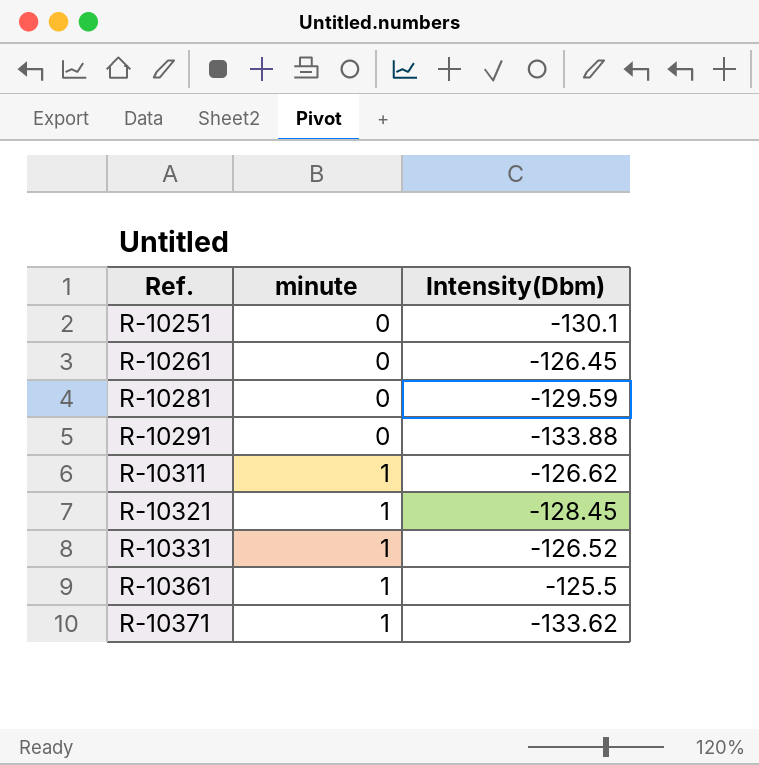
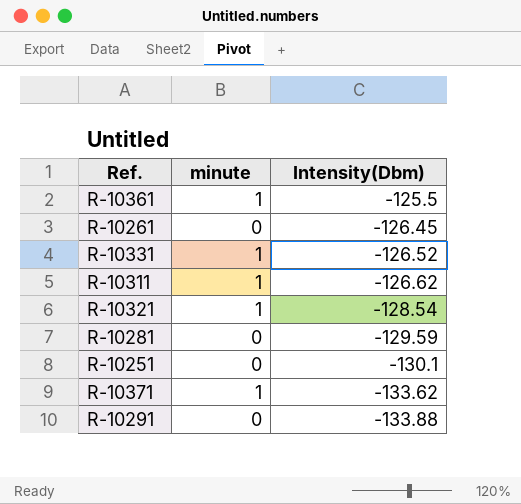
row order: Ref. ascending -> Intensity(Dbm) descending
R-10321 | Intensity(Dbm): -128.45 -> -128.54

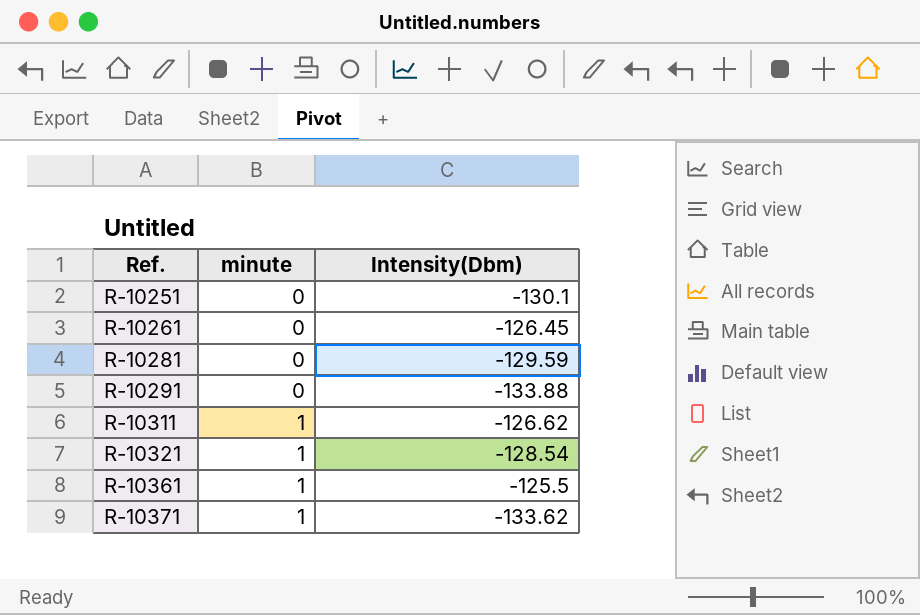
row order: Intensity(Dbm) descending -> Ref. ascending
row R-10331: 1 | -126.52 -> none

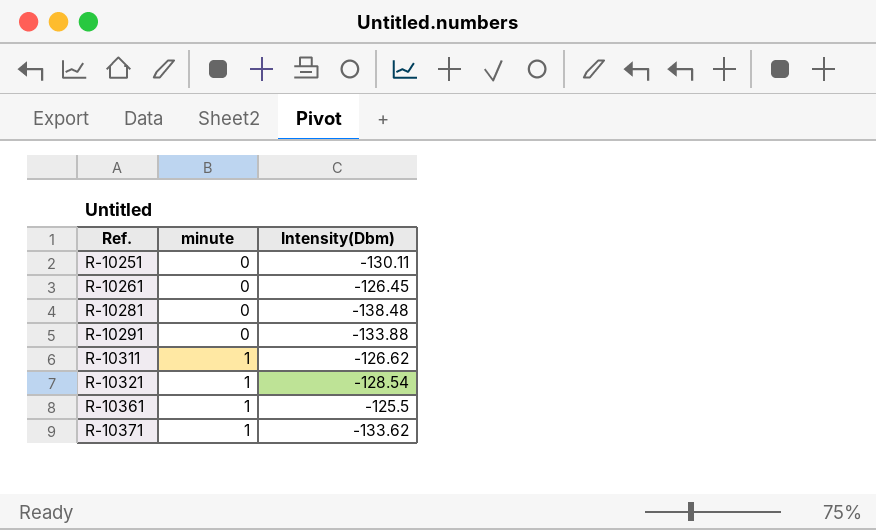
R-10251 | Intensity(Dbm): -130.1 -> -130.11
R-10281 | Intensity(Dbm): -129.59 -> -138.48

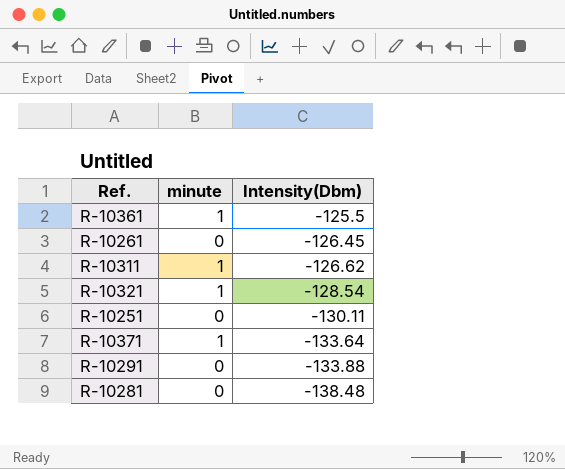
row order: Ref. ascending -> Intensity(Dbm) descending
R-10371 | Intensity(Dbm): -133.62 -> -133.64

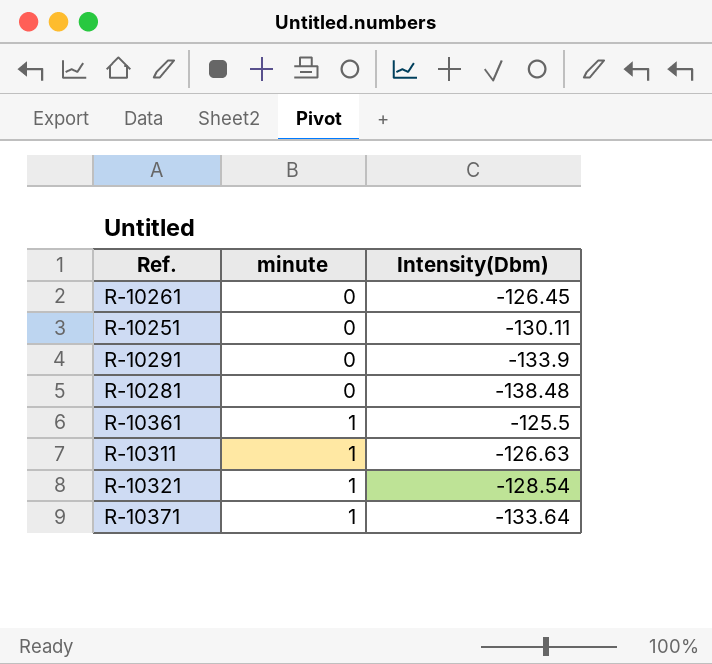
row order: Intensity(Dbm) descending -> minute ascending
R-10291 | Intensity(Dbm): -133.88 -> -133.9
R-10311 | Intensity(Dbm): -126.62 -> -126.63

